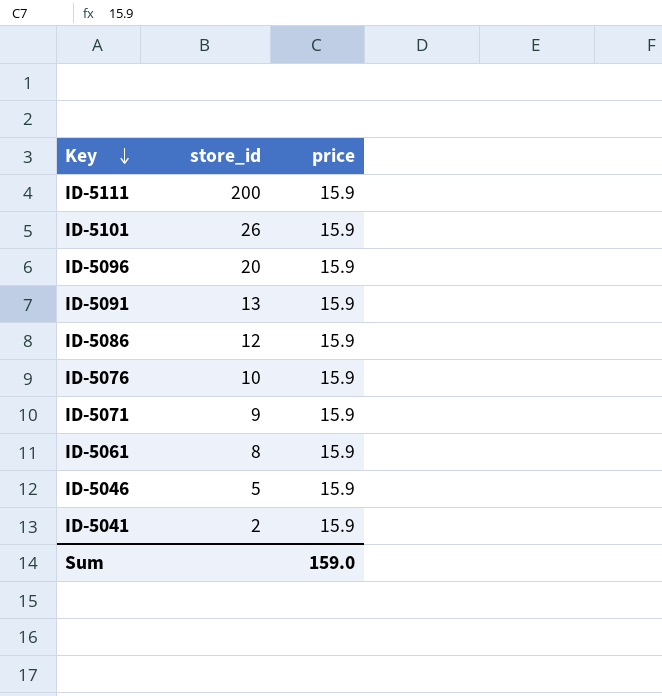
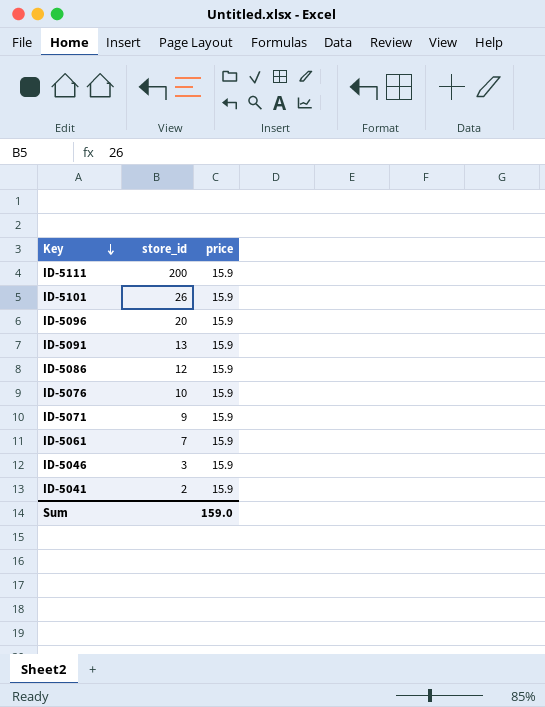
ID-5061 | store_id: 8 -> 7
ID-5046 | store_id: 5 -> 3

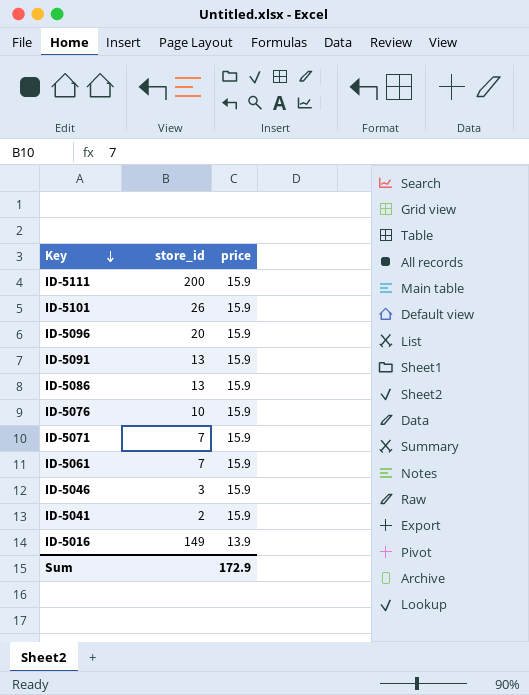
ID-5086 | store_id: 12 -> 13
ID-5071 | store_id: 9 -> 7
row ID-5016: none -> 149 | 13.9
Sum | price: 159.0 -> 172.9

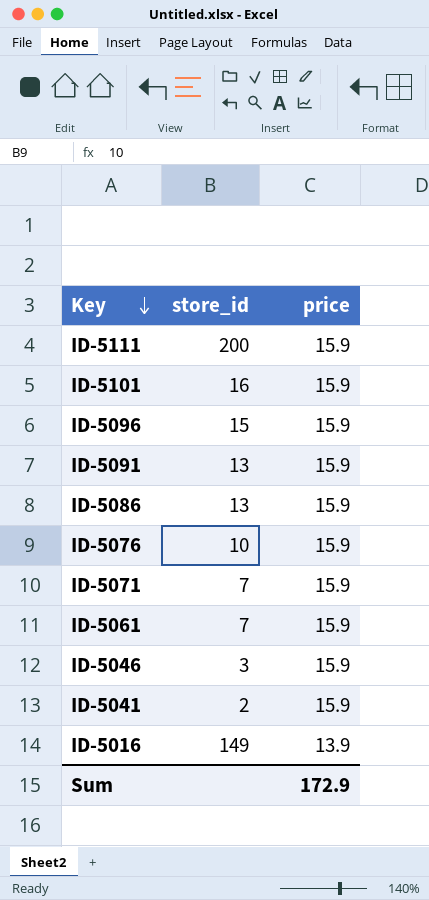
ID-5101 | store_id: 26 -> 16
ID-5096 | store_id: 20 -> 15

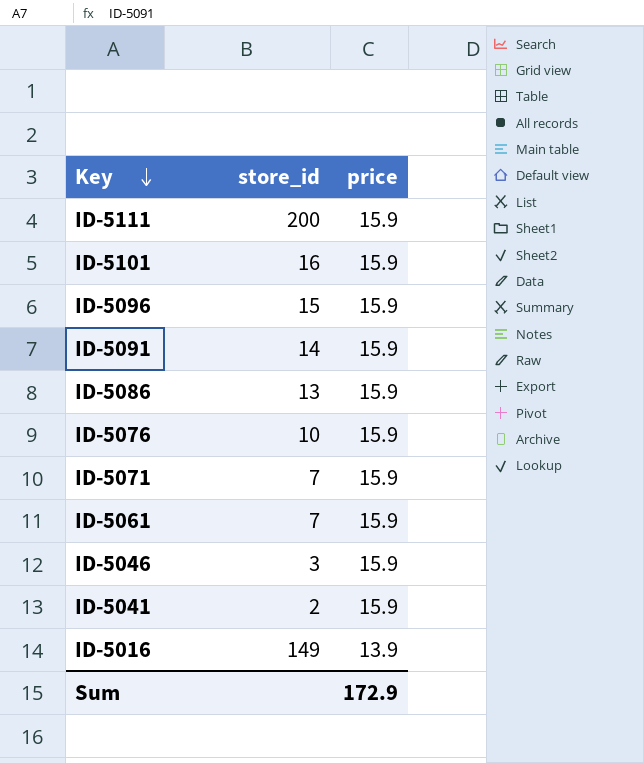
ID-5091 | store_id: 13 -> 14

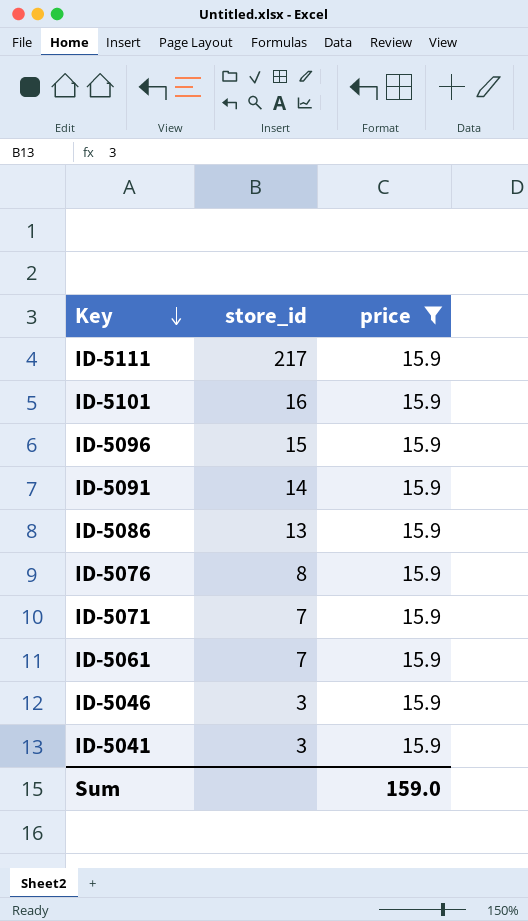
filter: none -> price = 15.9
ID-5111 | store_id: 200 -> 217
ID-5076 | store_id: 10 -> 8
ID-5041 | store_id: 2 -> 3
Sum | price: 172.9 -> 159.0

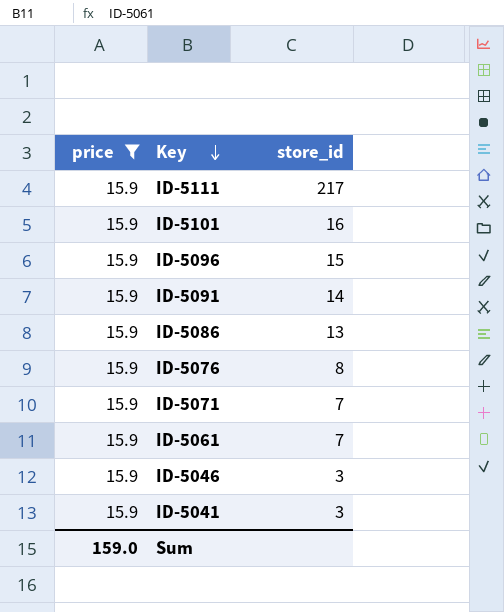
column price | position: 3 -> 1

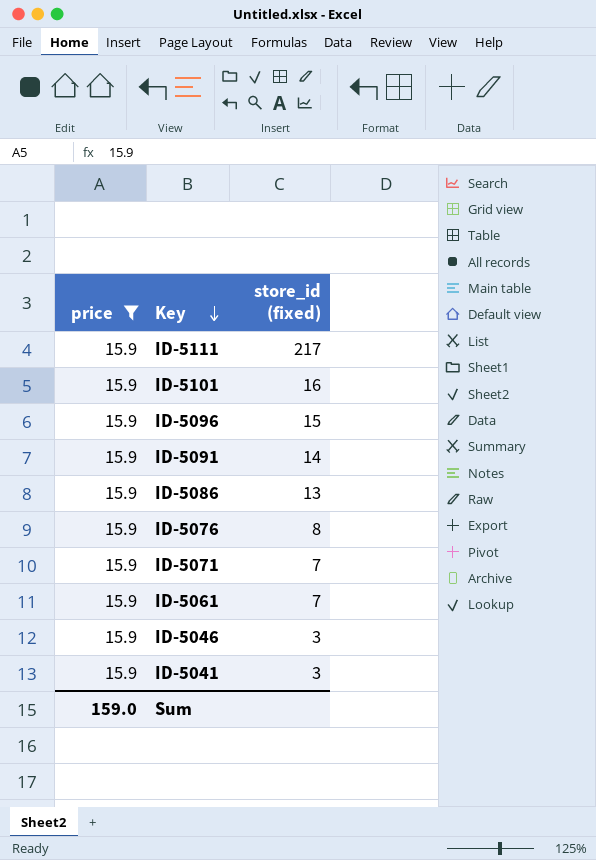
column name: store_id -> store_id (fixed)

